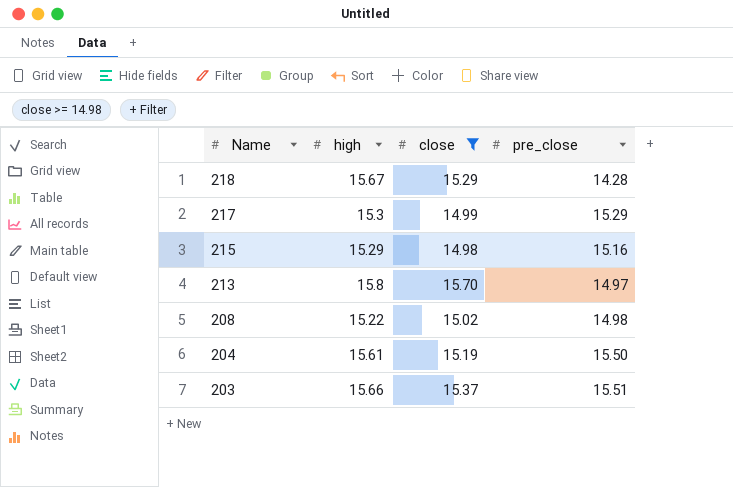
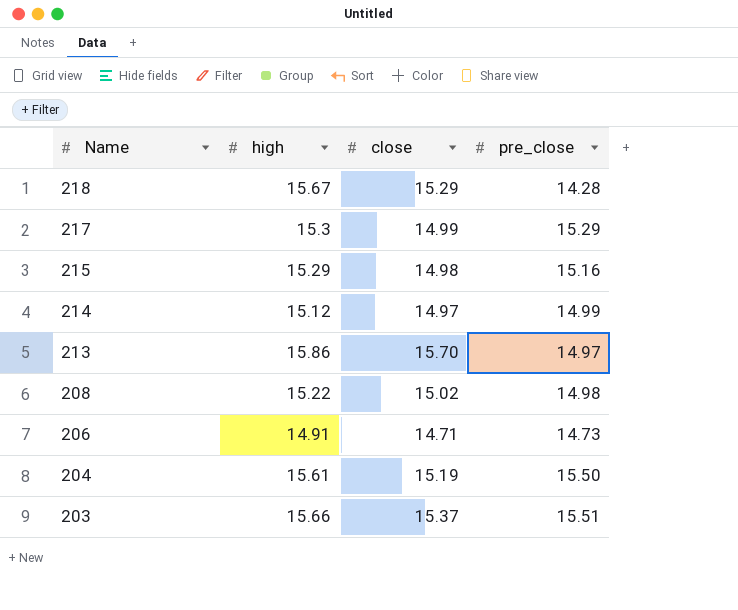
filter: close >= 14.98 -> none
213 | high: 15.8 -> 15.86

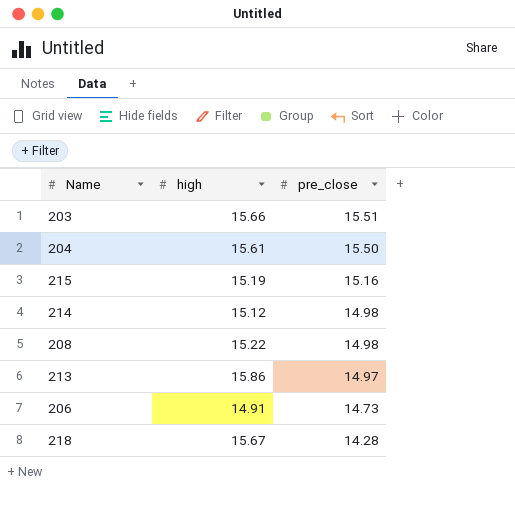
row order: Name descending -> pre_close descending
column close | position: 3 -> none
row 217: 15.3 | 14.99 | 15.29 -> none
215 | high: 15.29 -> 15.19
214 | pre_close: 14.99 -> 14.98

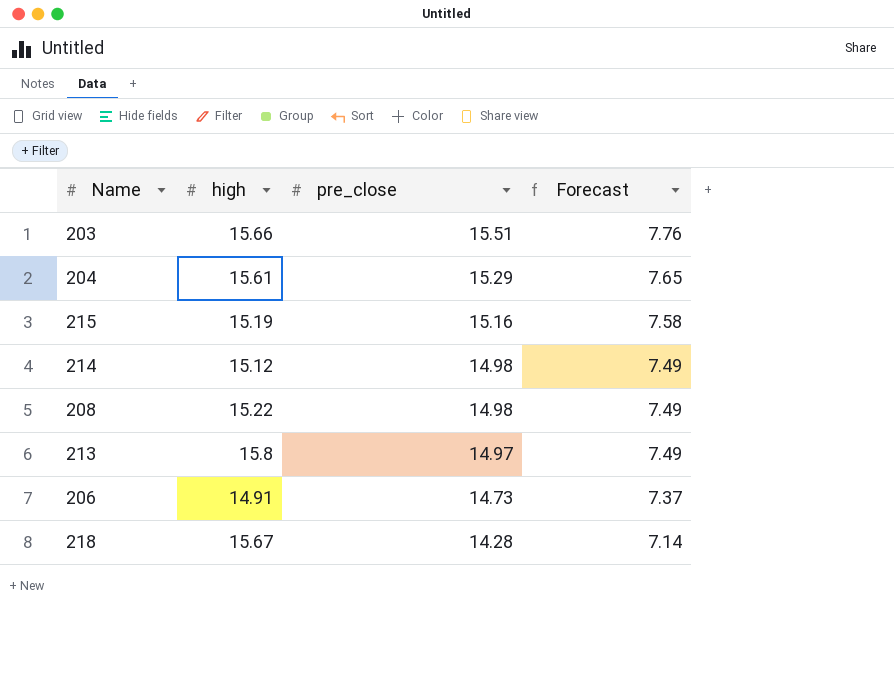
column Forecast | formula: none -> [pre_close] * 0.5
204 | pre_close: 15.50 -> 15.29
213 | high: 15.86 -> 15.8

